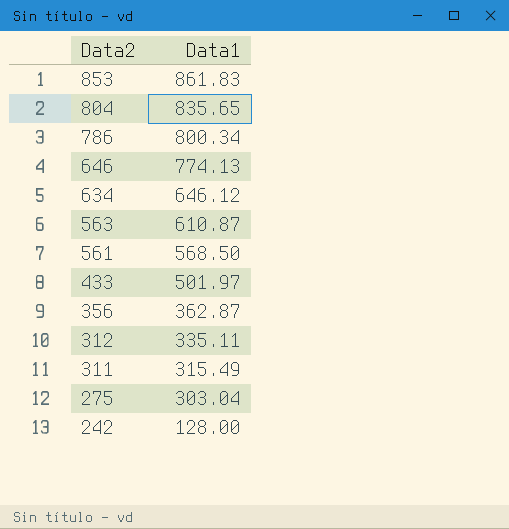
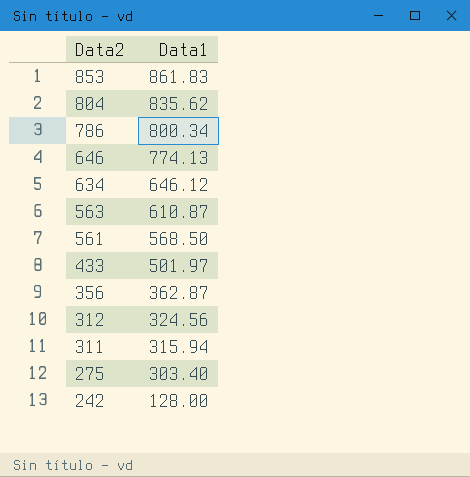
804 | Data1: 835.65 -> 835.62
312 | Data1: 335.11 -> 324.56
311 | Data1: 315.49 -> 315.94
275 | Data1: 303.04 -> 303.40

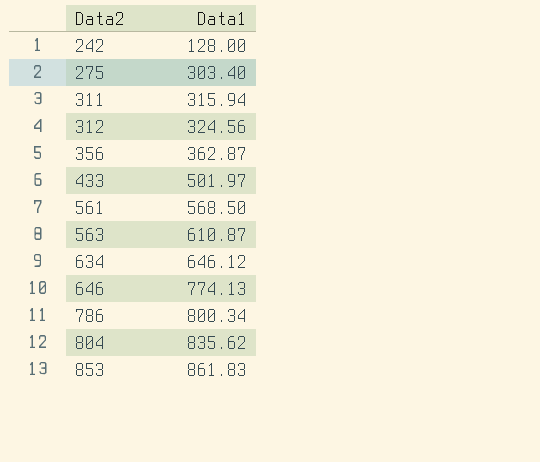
row order: Data2 descending -> Data2 ascending

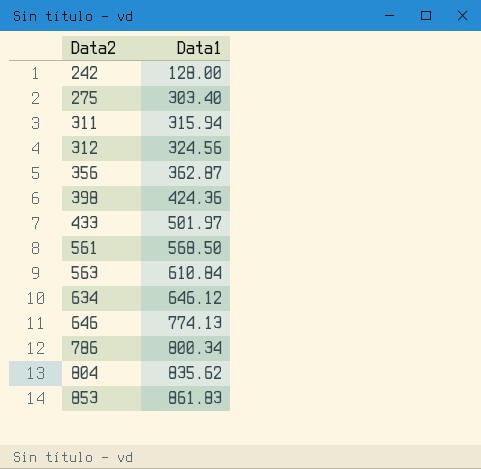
row 398: none -> 424.36
563 | Data1: 610.87 -> 610.84

